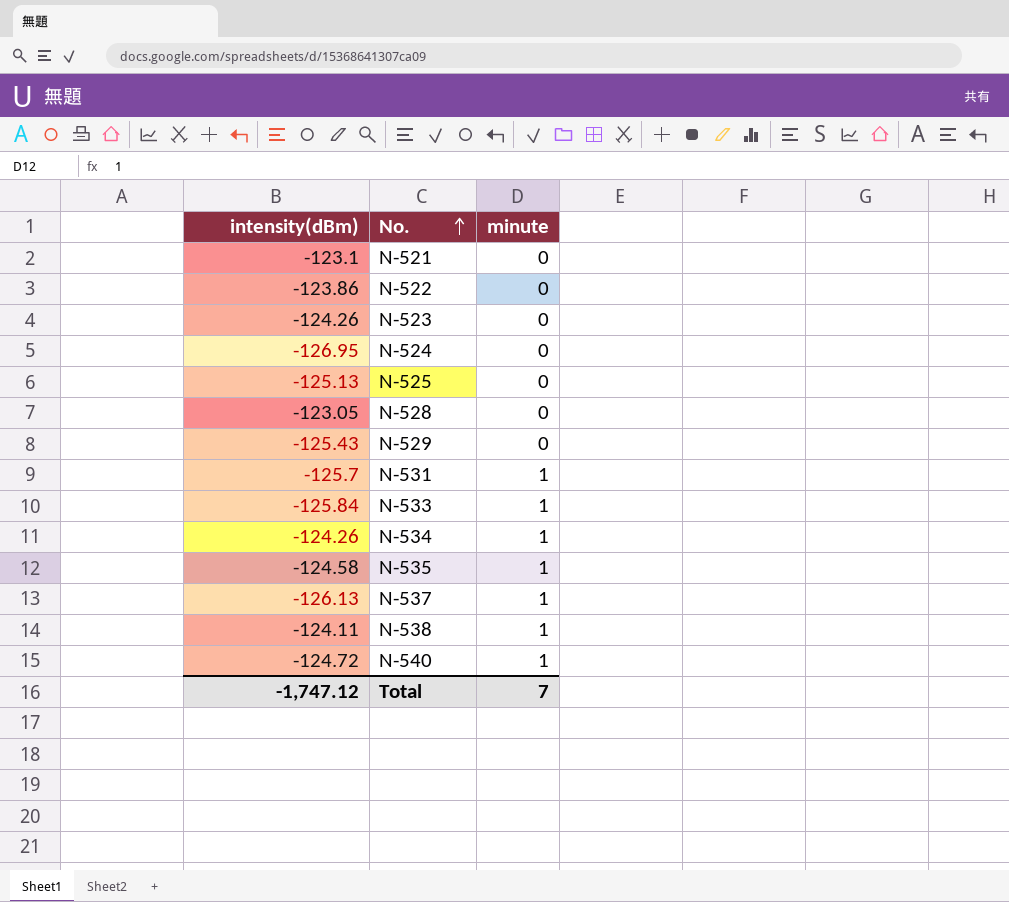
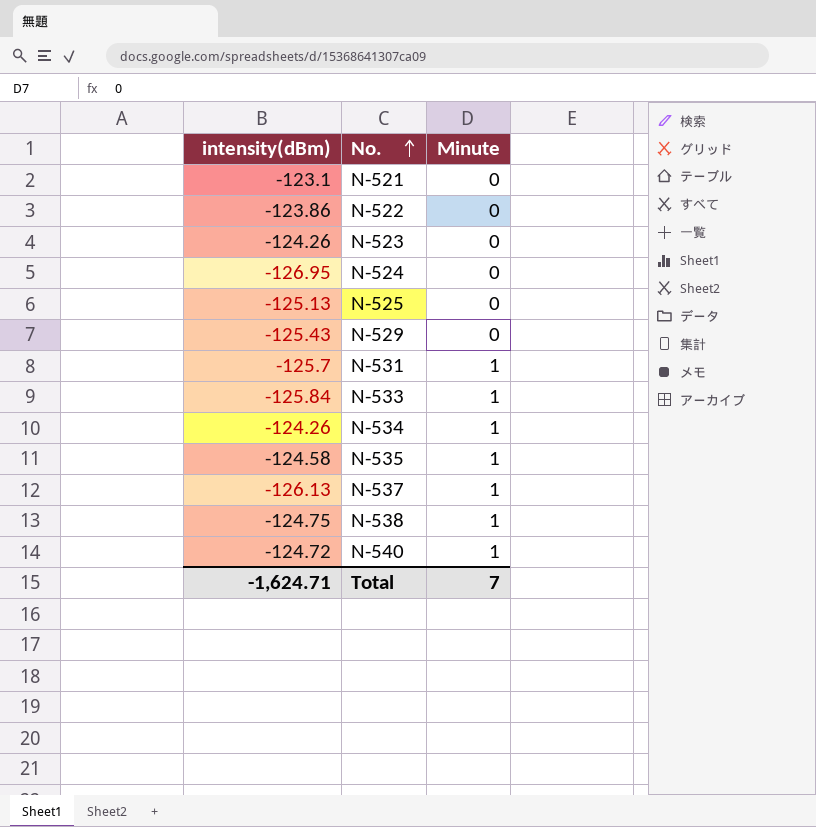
column name: minute -> Minute
row N-528: -123.05 | 0 -> none
N-538 | intensity(dBm): -124.11 -> -124.75
Total | intensity(dBm): -1,747.12 -> -1,624.71

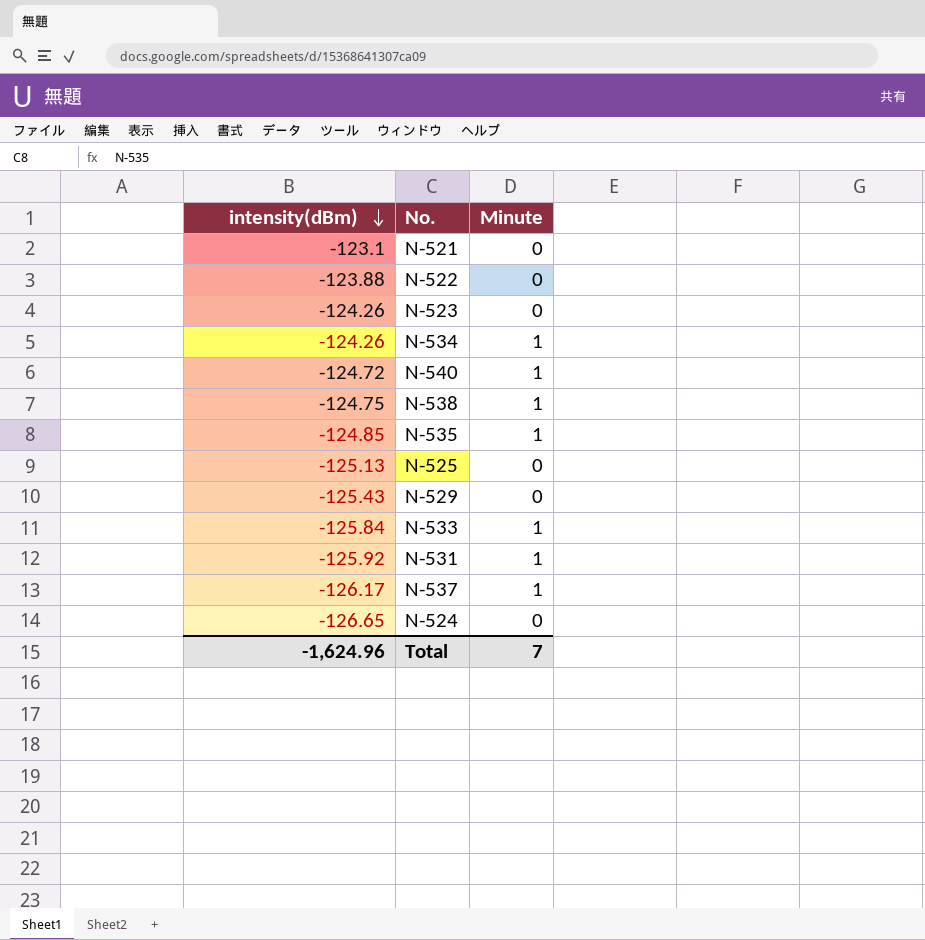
row order: No. ascending -> intensity(dBm) descending
N-522 | intensity(dBm): -123.86 -> -123.88
N-535 | intensity(dBm): -124.58 -> -124.85
N-531 | intensity(dBm): -125.7 -> -125.92
N-537 | intensity(dBm): -126.13 -> -126.17
N-524 | intensity(dBm): -126.95 -> -126.65
Total | intensity(dBm): -1,624.71 -> -1,624.96

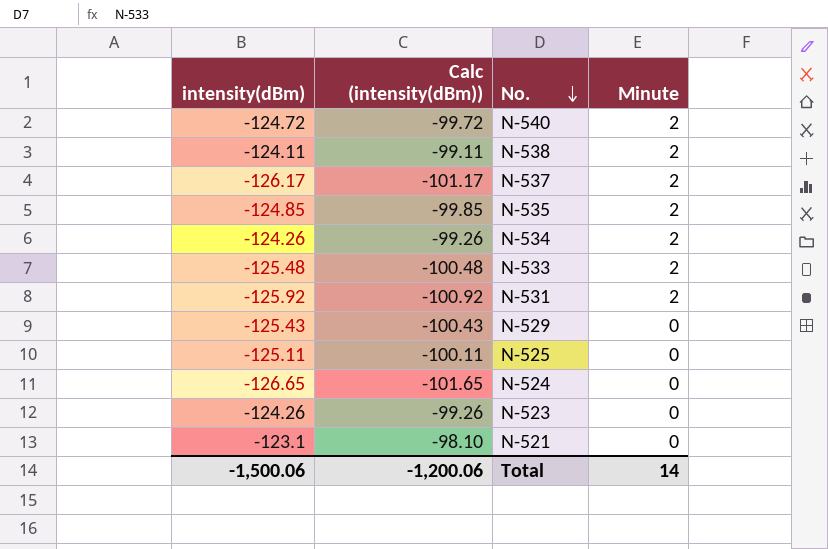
row order: intensity(dBm) descending -> No. descending
column Calc (intensity(dBm)) | formula: none -> [intensity(dBm)] + 25
row N-522: -123.88 | 0 -> none
N-540 | Minute: 1 -> 2
N-538 | intensity(dBm): -124.75 -> -124.11
N-538 | Minute: 1 -> 2
N-537 | Minute: 1 -> 2
N-535 | Minute: 1 -> 2
N-534 | Minute: 1 -> 2
N-533 | intensity(dBm): -125.84 -> -125.48
N-533 | Minute: 1 -> 2
N-531 | Minute: 1 -> 2
N-525 | intensity(dBm): -125.13 -> -125.11
Total | intensity(dBm): -1,624.96 -> -1,500.06
Total | Minute: 7 -> 14

